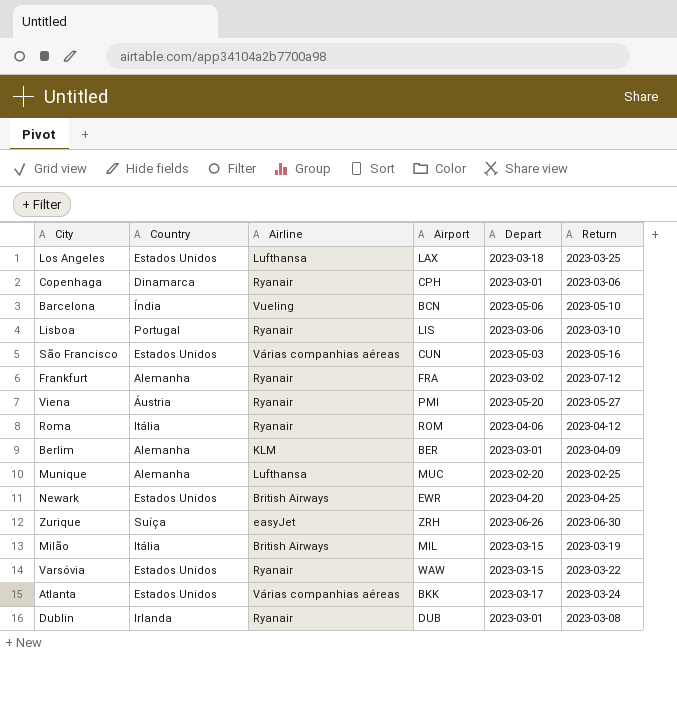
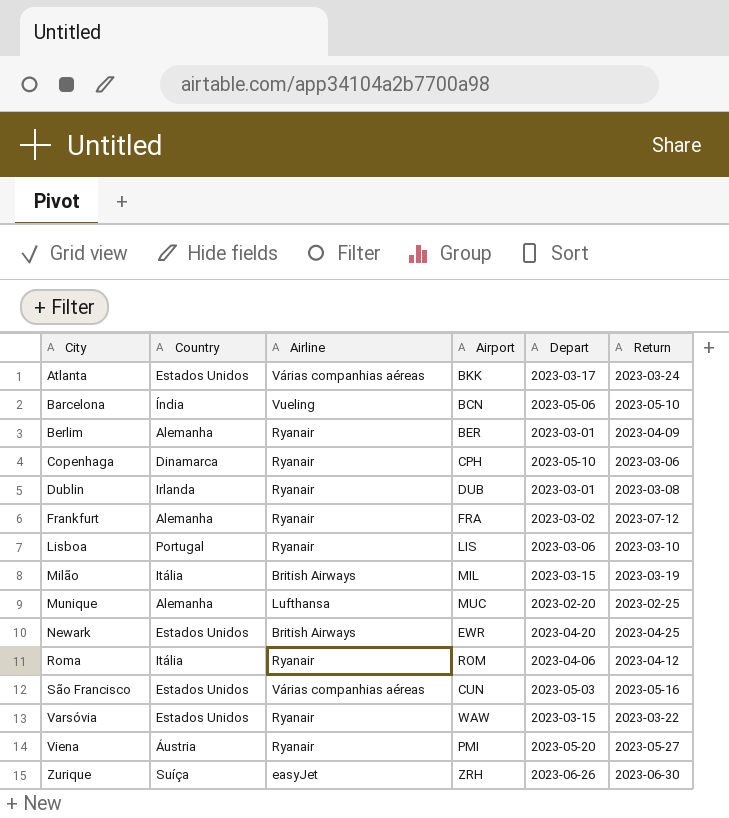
row order: none -> City ascending
row Los Angeles: Estados Unidos | Lufthansa | LAX | 2023-03-18 | 2023-03-25 -> none
Berlim | Airline: KLM -> Ryanair
Copenhaga | Depart: 2023-03-01 -> 2023-05-10

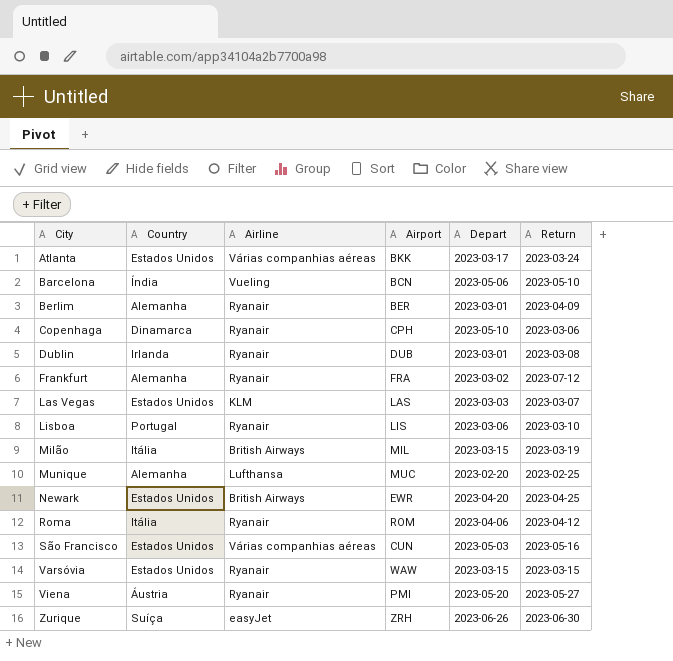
row Las Vegas: none -> Estados Unidos | KLM | LAS | 2023-03-03 | 2023-03-07
Varsóvia | Return: 2023-03-22 -> 2023-03-15

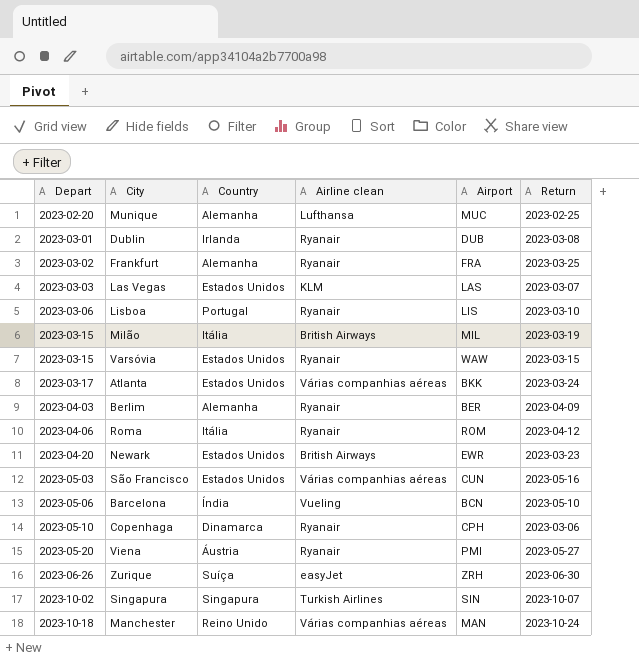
row order: City ascending -> Depart ascending
column Depart | position: 5 -> 1
column name: Airline -> Airline clean
Frankfurt | Return: 2023-07-12 -> 2023-03-25
Berlim | Depart: 2023-03-01 -> 2023-04-03
Newark | Return: 2023-04-25 -> 2023-03-23
row Singapura: none -> 2023-10-02 | Singapura | Turkish Airlines | SIN | 2023-10-07
row Manchester: none -> 2023-10-18 | Reino Unido | Várias companhias aéreas | MAN | 2023-10-24

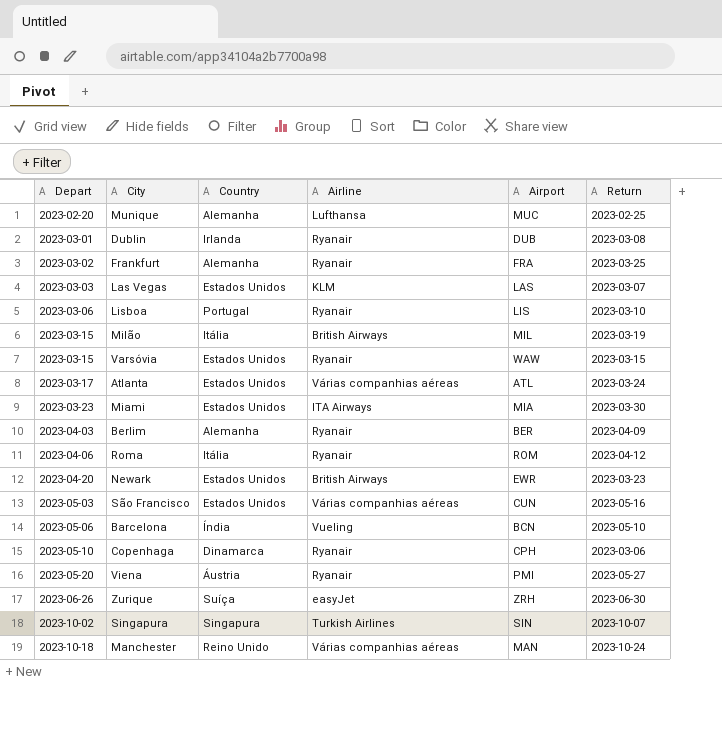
column name: Airline clean -> Airline
Atlanta | Airport: BKK -> ATL
row Miami: none -> 2023-03-23 | Estados Unidos | ITA Airways | MIA | 2023-03-30

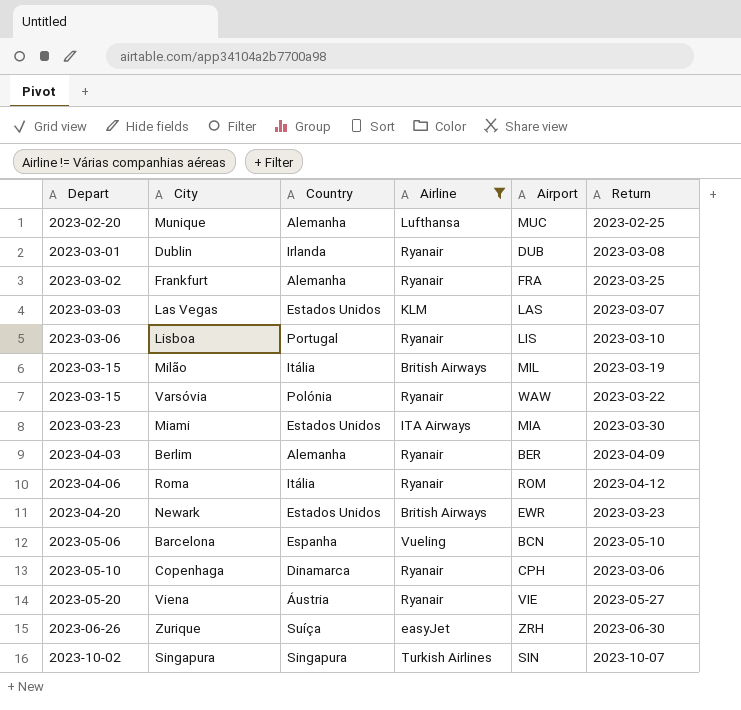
filter: none -> Airline != Várias companhias aéreas
Varsóvia | Country: Estados Unidos -> Polónia
Varsóvia | Return: 2023-03-15 -> 2023-03-22
Barcelona | Country: Índia -> Espanha
Viena | Airport: PMI -> VIE

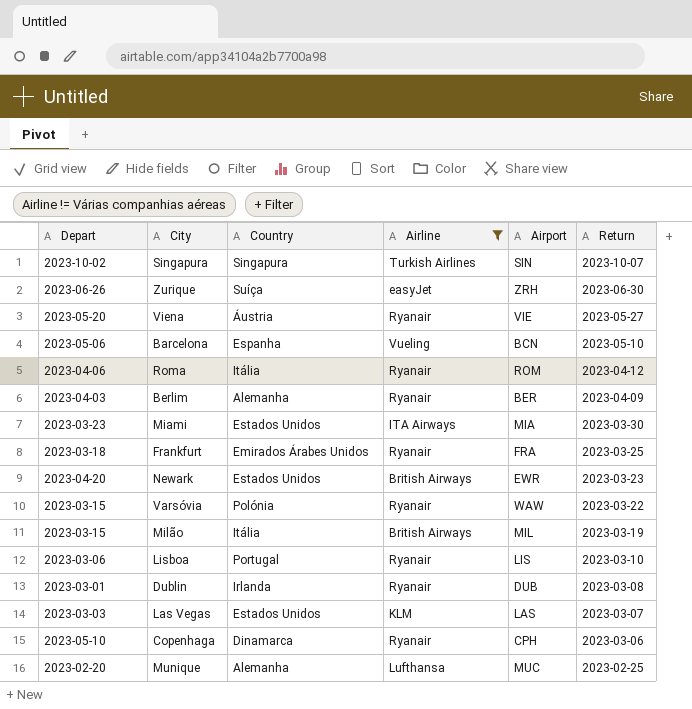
row order: Depart ascending -> Return descending
Frankfurt | Depart: 2023-03-02 -> 2023-03-18
Frankfurt | Country: Alemanha -> Emirados Árabes Unidos

